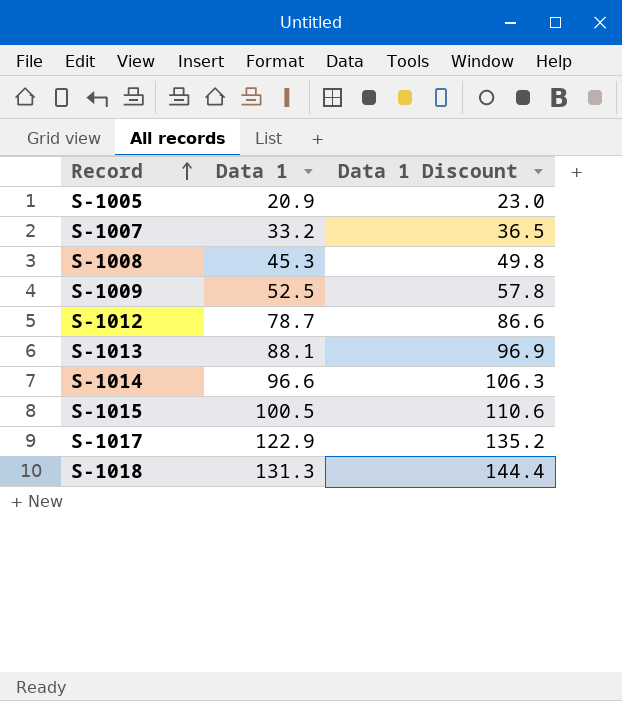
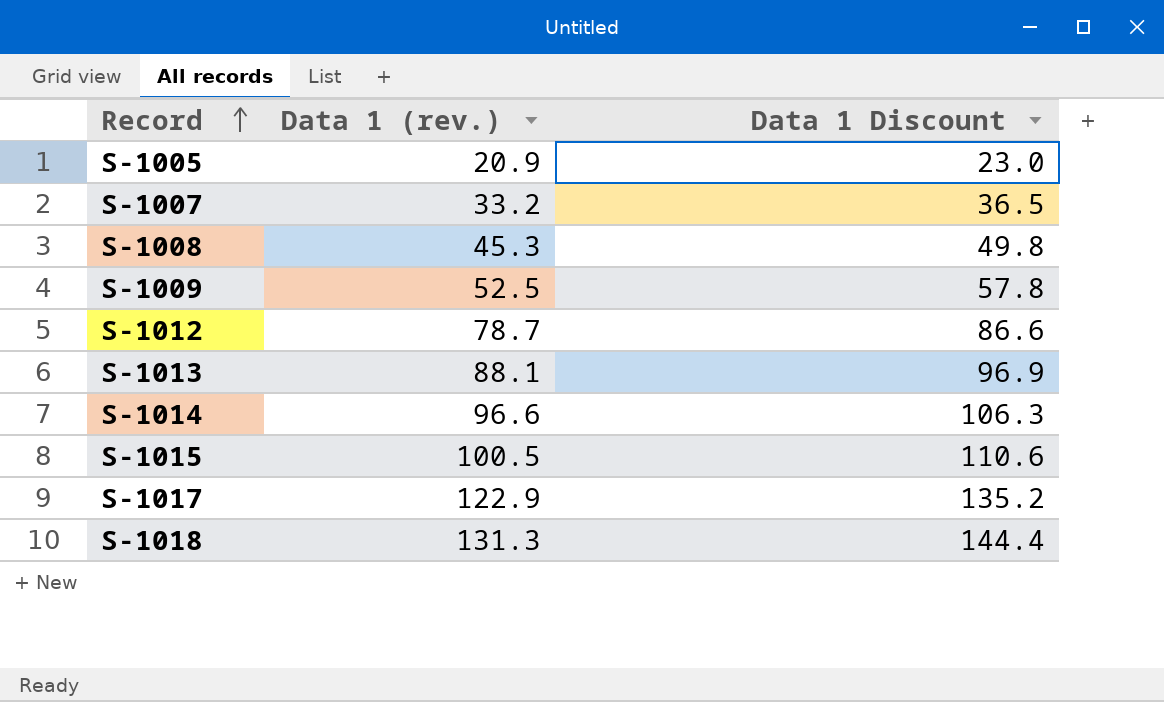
column name: Data 1 -> Data 1 (rev.)

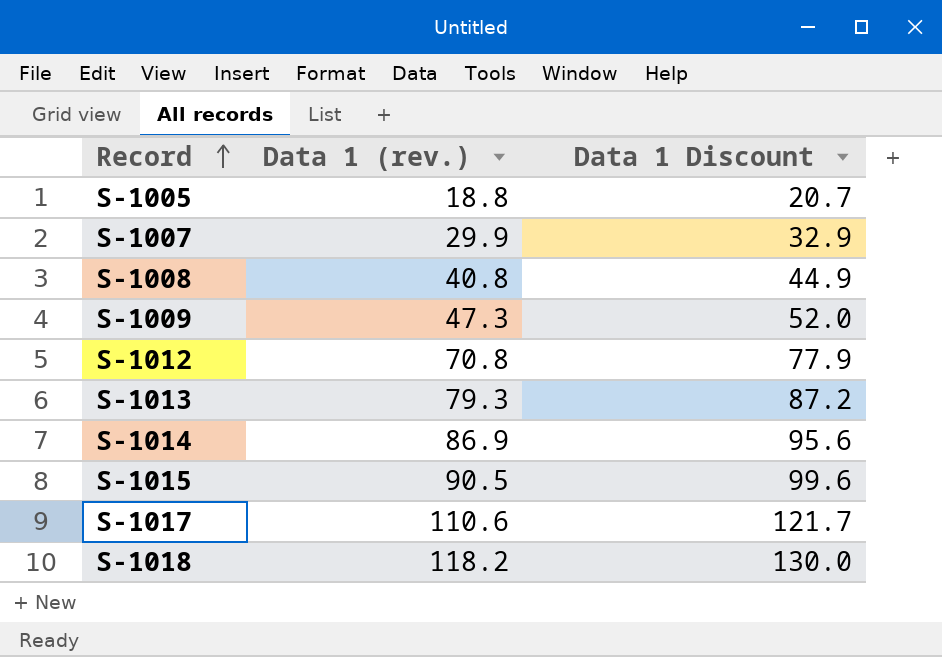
S-1005 | Data 1 (rev.): 20.9 -> 18.8
S-1005 | Data 1 Discount: 23.0 -> 20.7
S-1007 | Data 1 (rev.): 33.2 -> 29.9
S-1007 | Data 1 Discount: 36.5 -> 32.9
S-1008 | Data 1 (rev.): 45.3 -> 40.8
S-1008 | Data 1 Discount: 49.8 -> 44.9
S-1009 | Data 1 (rev.): 52.5 -> 47.3
S-1009 | Data 1 Discount: 57.8 -> 52.0
S-1012 | Data 1 (rev.): 78.7 -> 70.8
S-1012 | Data 1 Discount: 86.6 -> 77.9
S-1013 | Data 1 (rev.): 88.1 -> 79.3
S-1013 | Data 1 Discount: 96.9 -> 87.2
S-1014 | Data 1 (rev.): 96.6 -> 86.9
S-1014 | Data 1 Discount: 106.3 -> 95.6
S-1015 | Data 1 (rev.): 100.5 -> 90.5
S-1015 | Data 1 Discount: 110.6 -> 99.6
S-1017 | Data 1 (rev.): 122.9 -> 110.6
S-1017 | Data 1 Discount: 135.2 -> 121.7
S-1018 | Data 1 (rev.): 131.3 -> 118.2
S-1018 | Data 1 Discount: 144.4 -> 130.0

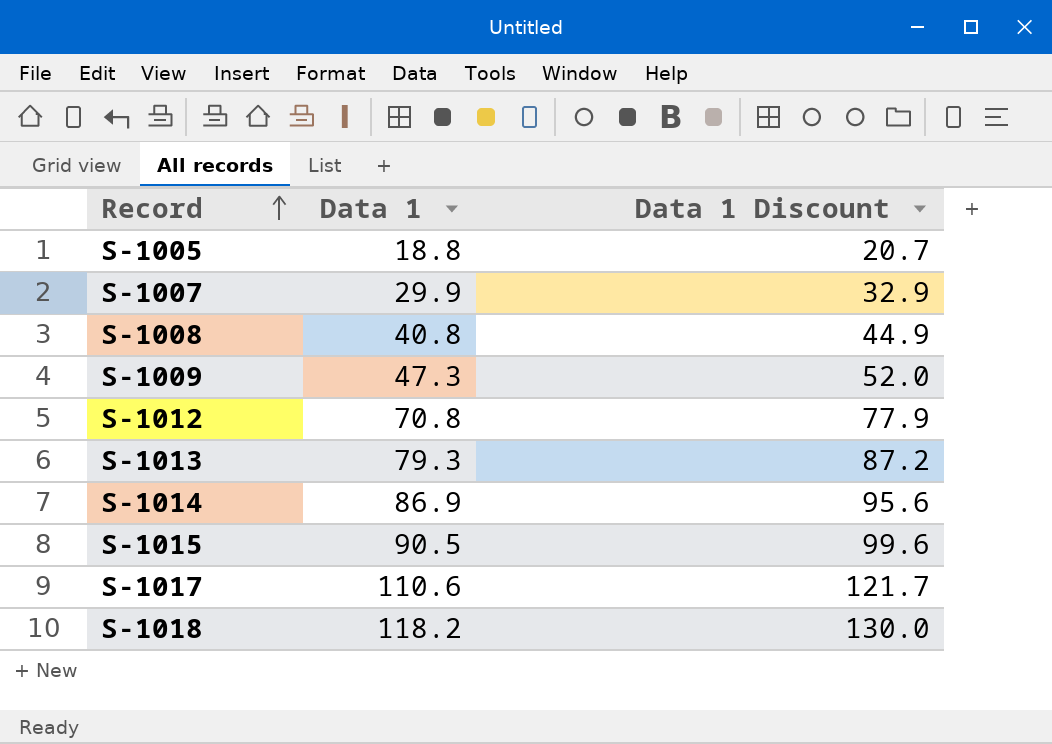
column name: Data 1 (rev.) -> Data 1

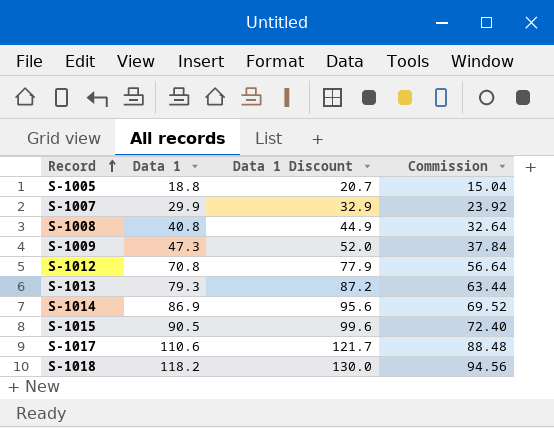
column Commission | formula: none -> [Data 1] * 0.8

